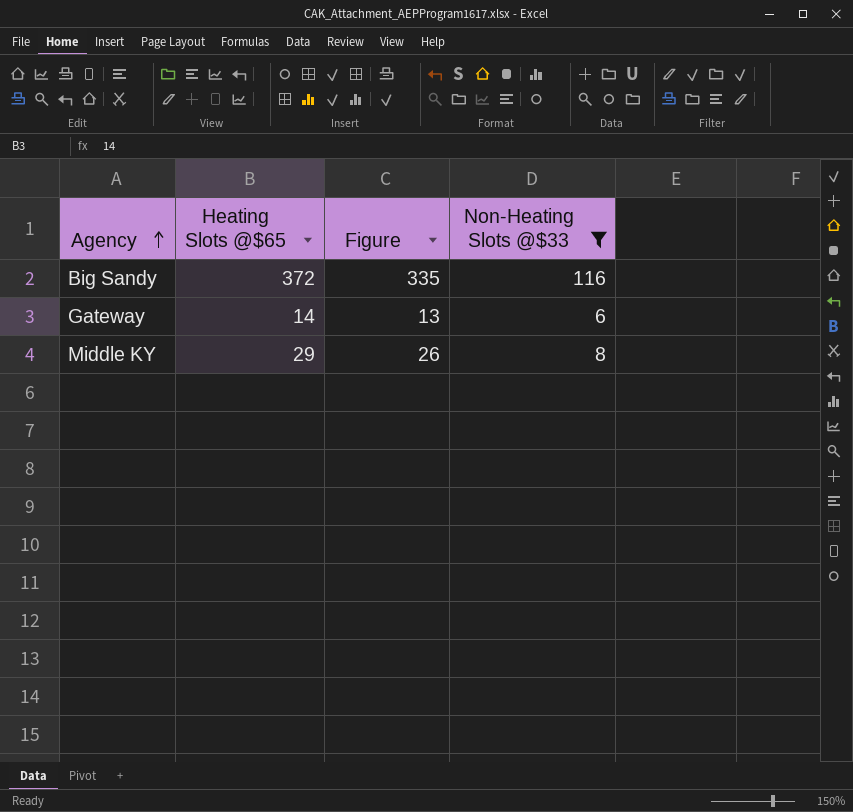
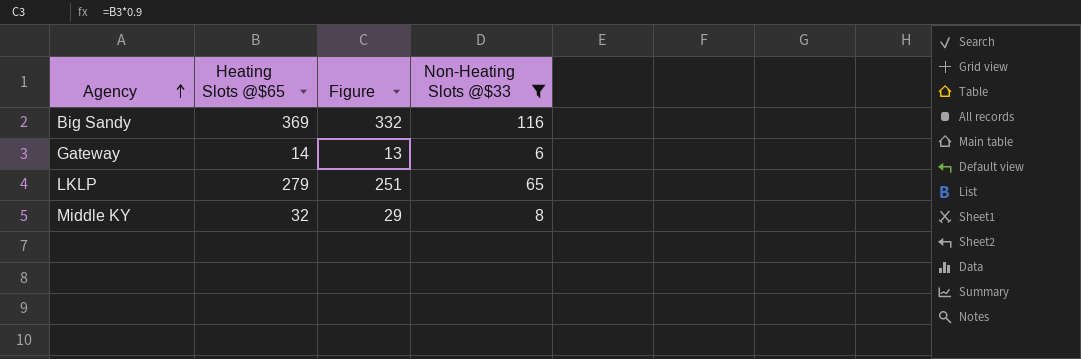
Big Sandy | Heating Slots @$65: 372 -> 369
Big Sandy | Figure: 335 -> 332
row LKLP: none -> 279 | 251 | 65
Middle KY | Heating Slots @$65: 29 -> 32
Middle KY | Figure: 26 -> 29

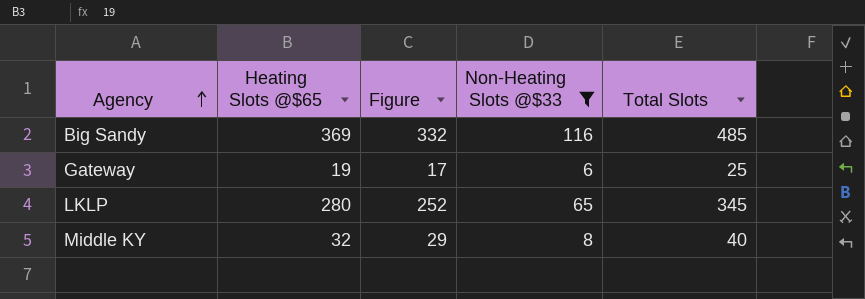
column Total Slots | formula: none -> [Heating Slots @$65] + [Non-Heating Slots @$33]
Gateway | Heating Slots @$65: 14 -> 19
Gateway | Figure: 13 -> 17
LKLP | Heating Slots @$65: 279 -> 280
LKLP | Figure: 251 -> 252

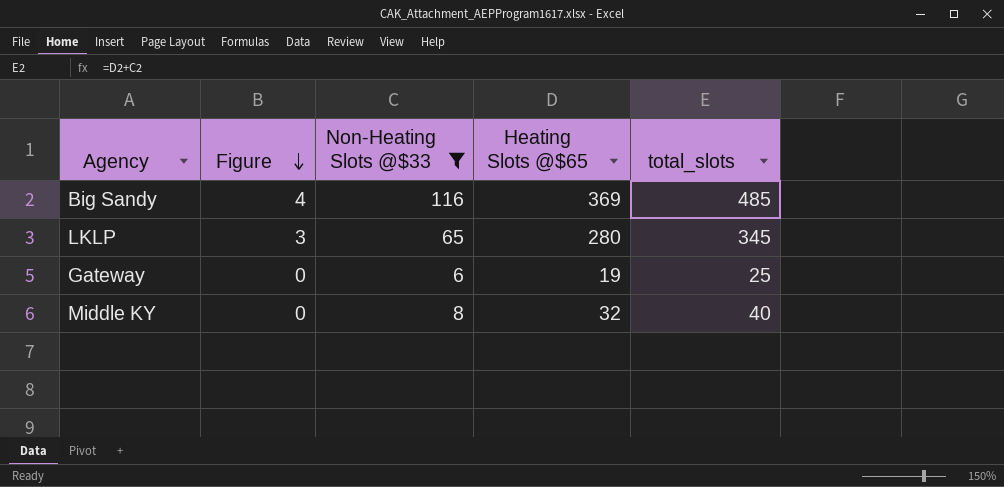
row order: Agency ascending -> Figure descending
column Figure | formula: [Heating Slots @$65] * 0.9 -> [Heating Slots @$65] * 0.01
column Heating Slots @$65 | position: 2 -> 4
column name: Total Slots -> total_slots

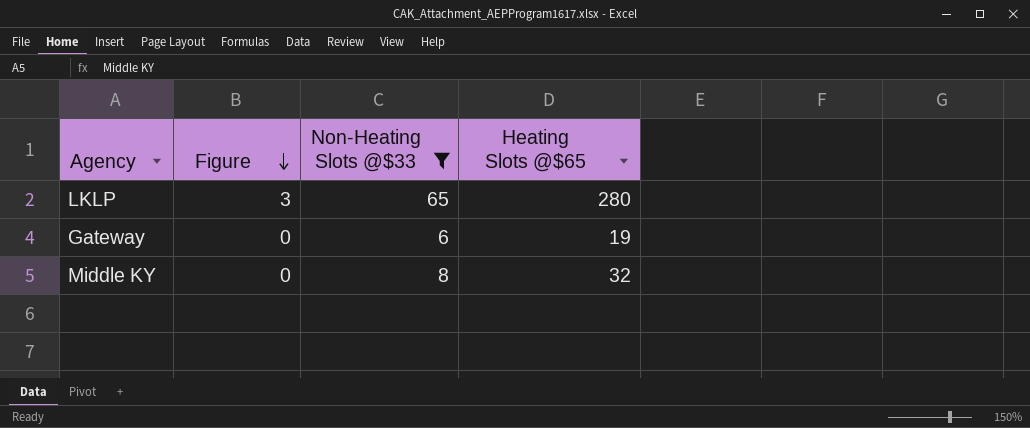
column total_slots | formula: [Non-Heating Slots @$33] + [Heating Slots @$65] -> none
row Big Sandy: 4 | 116 | 369 | 485 -> none

